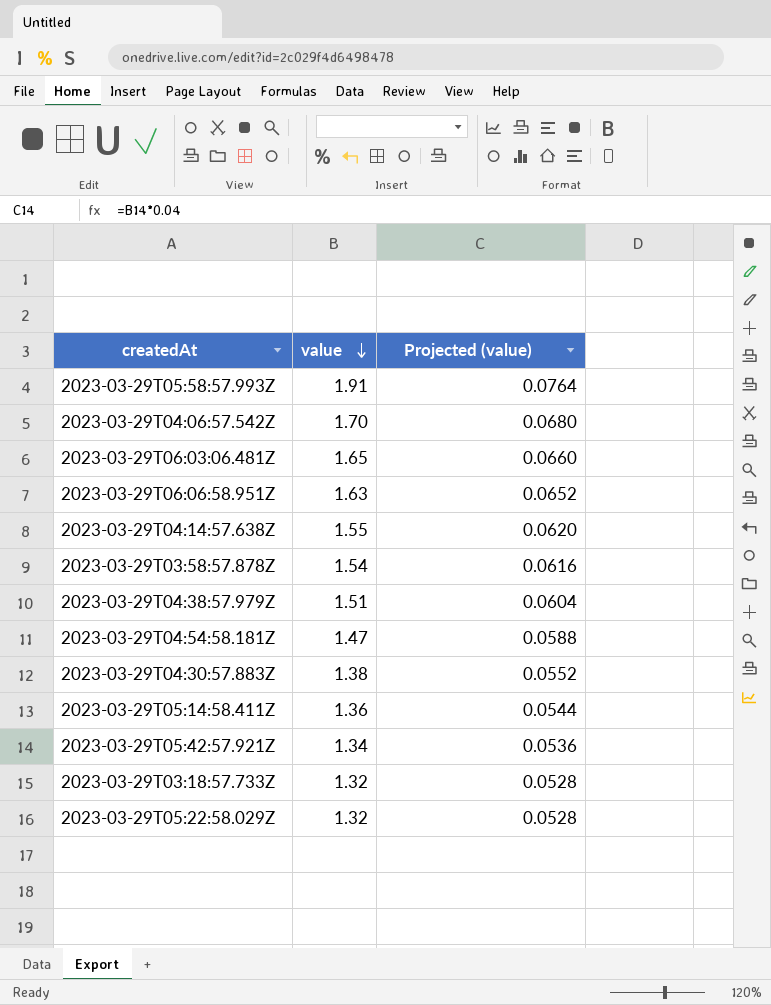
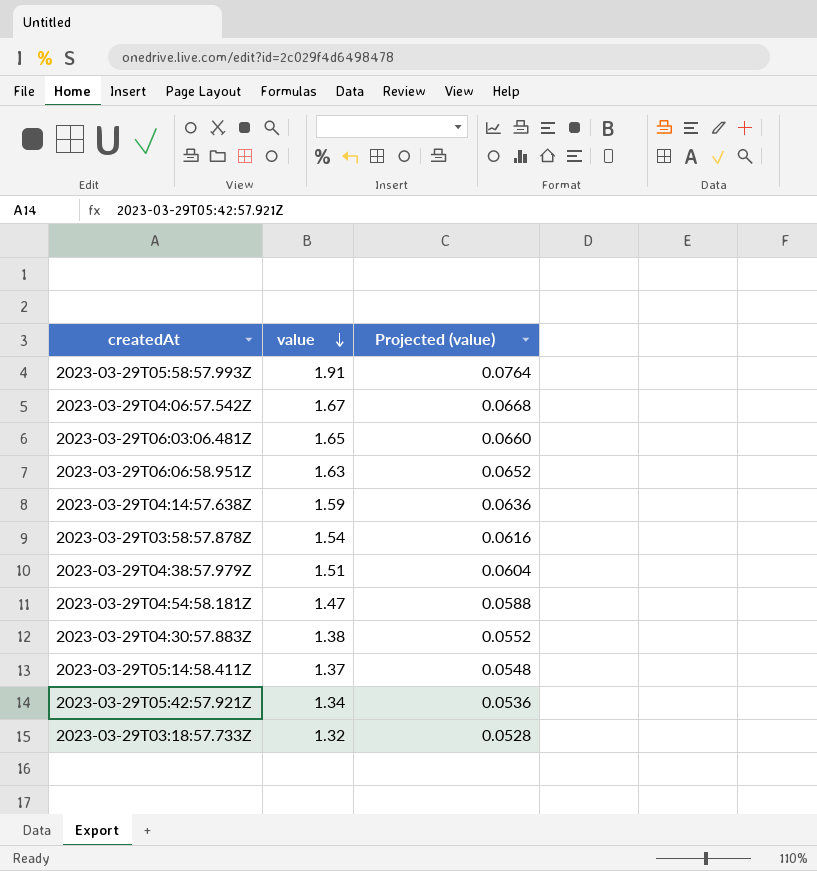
row 2023-03-29T05:22:58.029Z: 1.32 | 0.0528 -> none
2023-03-29T04:06:57.542Z | value: 1.70 -> 1.67
2023-03-29T04:06:57.542Z | Projected (value): 0.0680 -> 0.0668
2023-03-29T04:14:57.638Z | value: 1.55 -> 1.59
2023-03-29T04:14:57.638Z | Projected (value): 0.0620 -> 0.0636
2023-03-29T05:14:58.411Z | value: 1.36 -> 1.37
2023-03-29T05:14:58.411Z | Projected (value): 0.0544 -> 0.0548

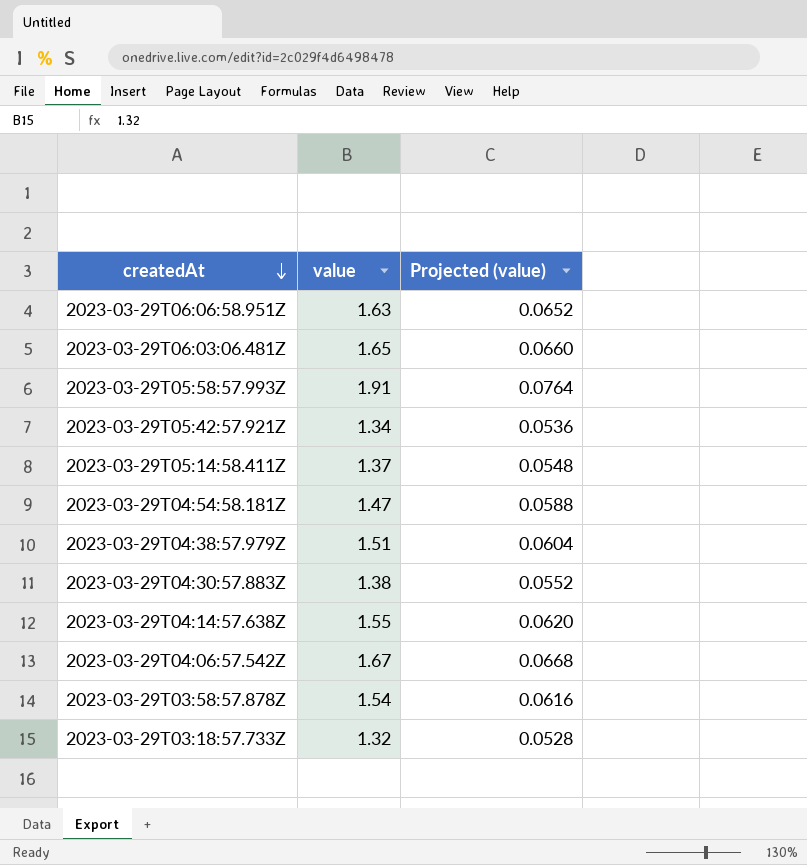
row order: value descending -> createdAt descending
2023-03-29T04:14:57.638Z | value: 1.59 -> 1.55
2023-03-29T04:14:57.638Z | Projected (value): 0.0636 -> 0.0620

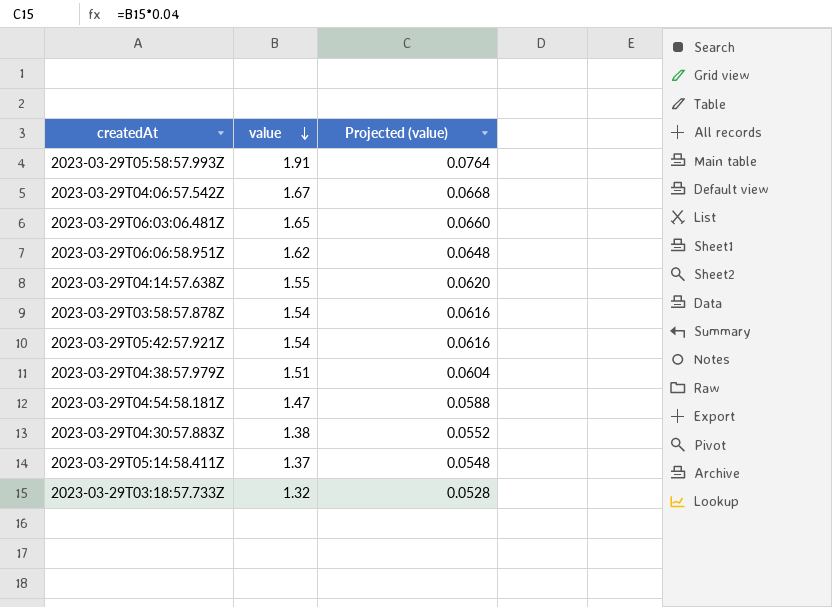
row order: createdAt descending -> value descending
2023-03-29T06:06:58.951Z | value: 1.63 -> 1.62
2023-03-29T06:06:58.951Z | Projected (value): 0.0652 -> 0.0648
2023-03-29T05:42:57.921Z | value: 1.34 -> 1.54
2023-03-29T05:42:57.921Z | Projected (value): 0.0536 -> 0.0616

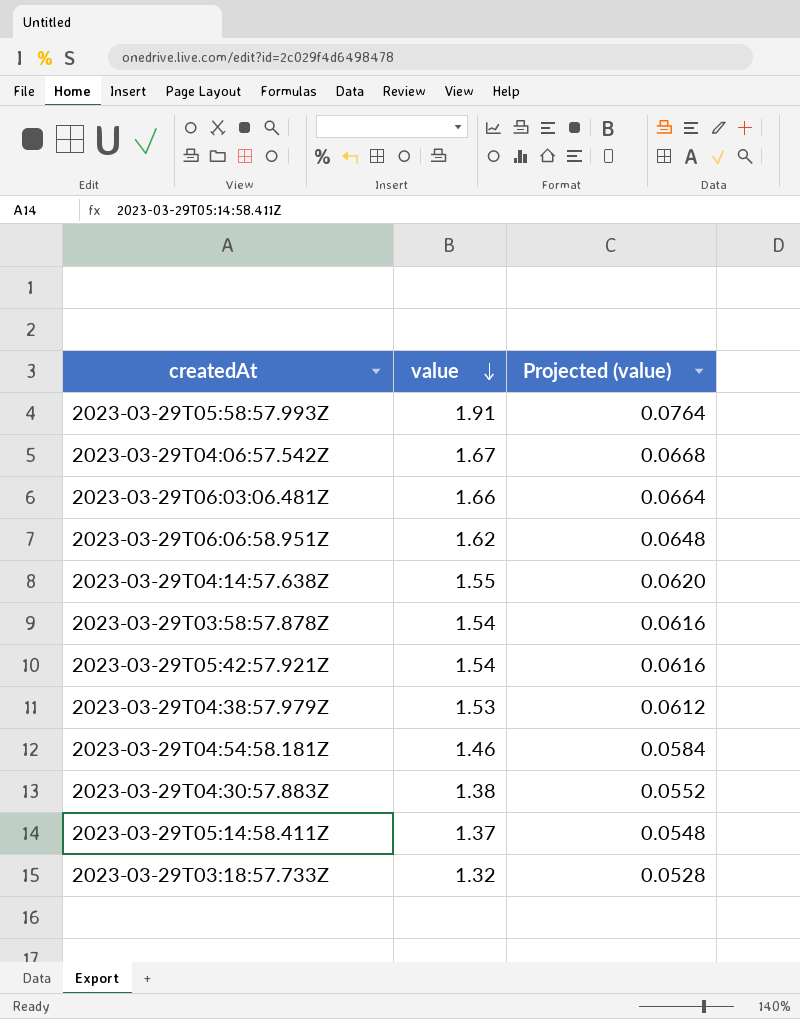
2023-03-29T06:03:06.481Z | value: 1.65 -> 1.66
2023-03-29T06:03:06.481Z | Projected (value): 0.0660 -> 0.0664
2023-03-29T04:38:57.979Z | value: 1.51 -> 1.53
2023-03-29T04:38:57.979Z | Projected (value): 0.0604 -> 0.0612
2023-03-29T04:54:58.181Z | value: 1.47 -> 1.46
2023-03-29T04:54:58.181Z | Projected (value): 0.0588 -> 0.0584

